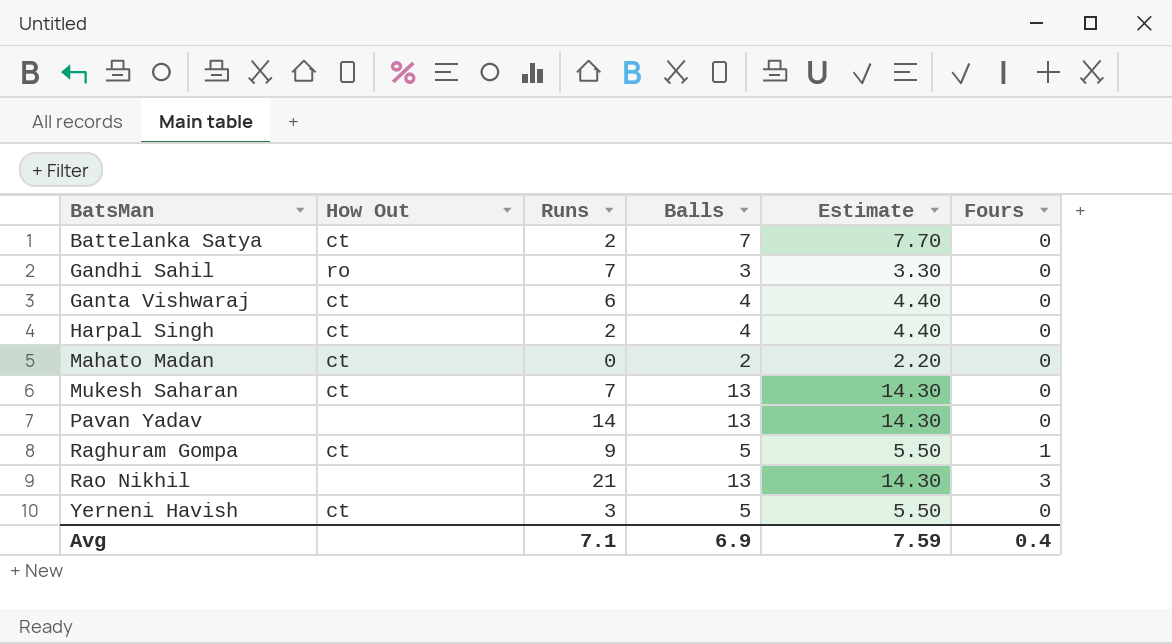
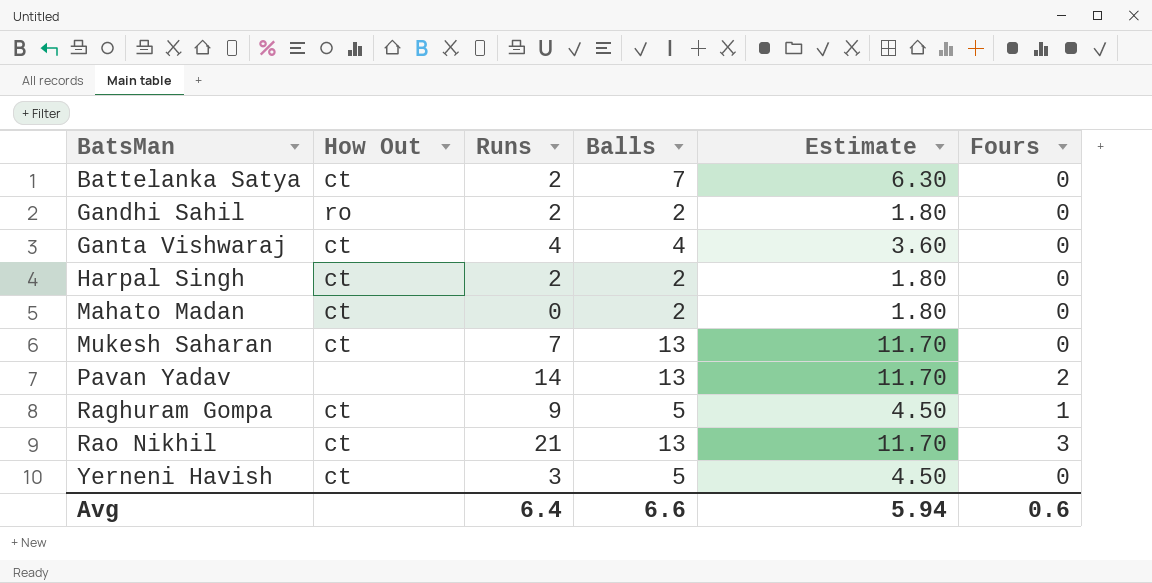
column Estimate | formula: [Balls] * 1.1 -> [Balls] * 0.9
Gandhi Sahil | Runs: 7 -> 2
Gandhi Sahil | Balls: 3 -> 2
Ganta Vishwaraj | Runs: 6 -> 4
Harpal Singh | Balls: 4 -> 2
Pavan Yadav | Fours: 0 -> 2
Rao Nikhil | How Out: none -> ct
Avg | Runs: 7.1 -> 6.4
Avg | Balls: 6.9 -> 6.6
Avg | Estimate: 7.59 -> 5.94
Avg | Fours: 0.4 -> 0.6

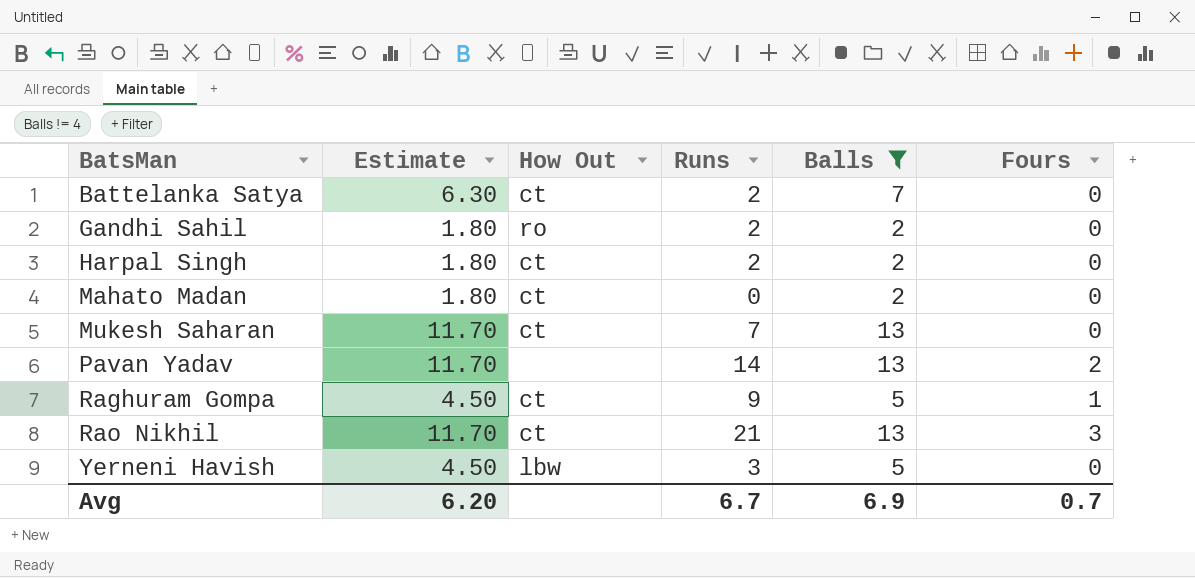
filter: none -> Balls != 4
column Estimate | position: 5 -> 2
Yerneni Havish | How Out: ct -> lbw
Avg | Estimate: 5.94 -> 6.20
Avg | Runs: 6.4 -> 6.7
Avg | Balls: 6.6 -> 6.9
Avg | Fours: 0.6 -> 0.7

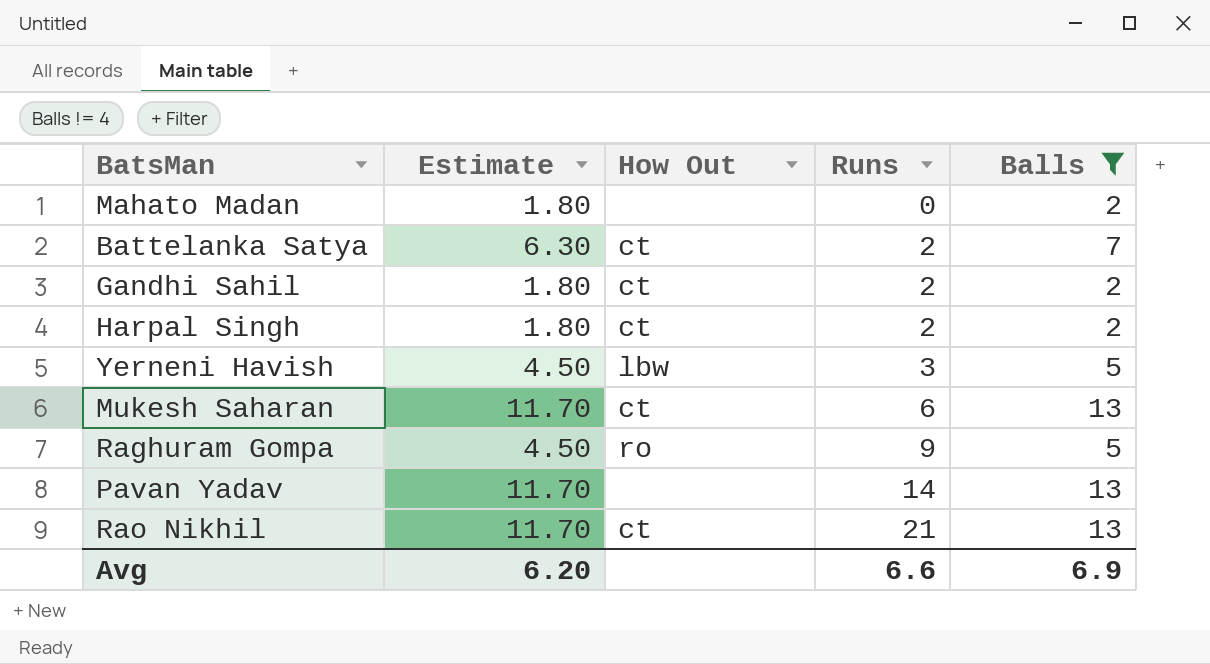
row order: BatsMan ascending -> Runs ascending
column Fours | position: 6 -> none
Mahato Madan | How Out: ct -> none
Gandhi Sahil | How Out: ro -> ct
Mukesh Saharan | Runs: 7 -> 6
Raghuram Gompa | How Out: ct -> ro
Avg | Runs: 6.7 -> 6.6

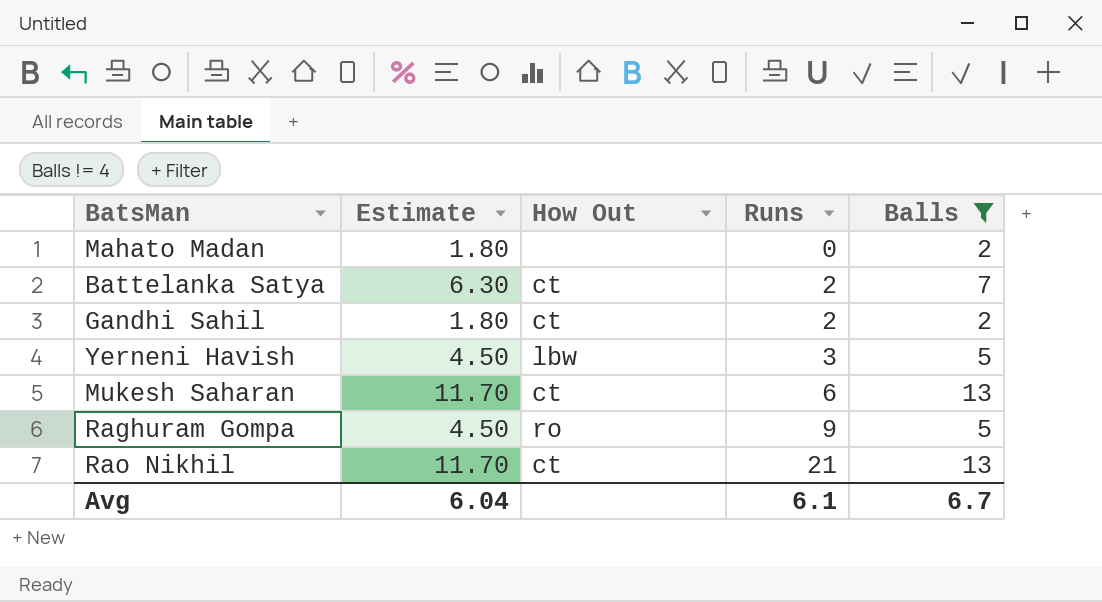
row Harpal Singh: 1.80 | ct | 2 | 2 -> none
row Pavan Yadav: 11.70 | none | 14 | 13 -> none
Avg | Estimate: 6.20 -> 6.04
Avg | Runs: 6.6 -> 6.1
Avg | Balls: 6.9 -> 6.7

